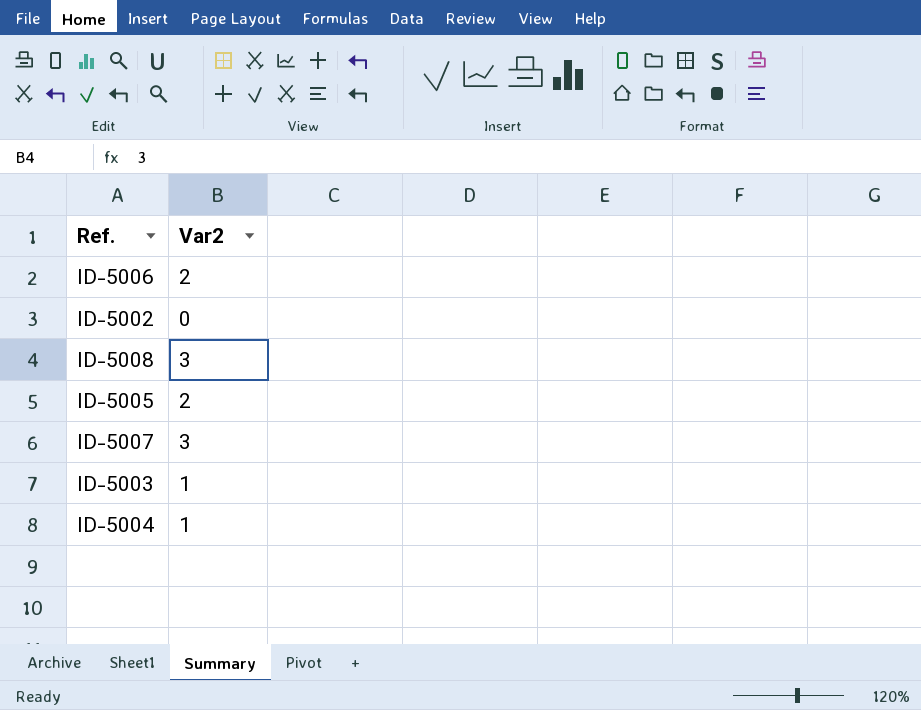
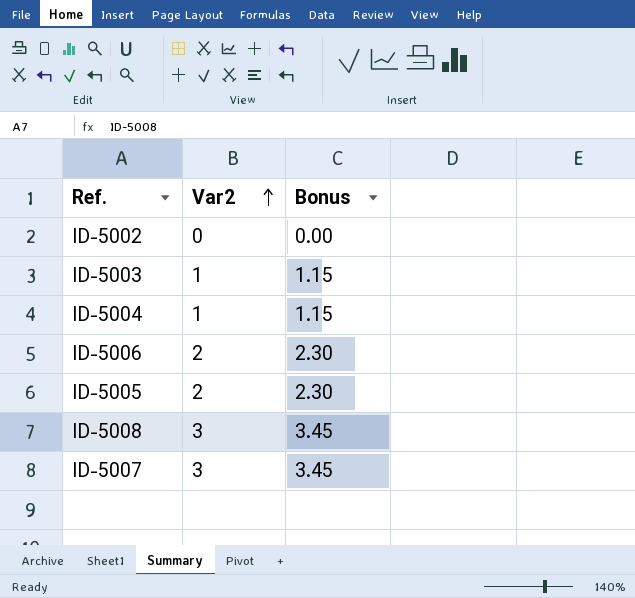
row order: none -> Var2 ascending
column Bonus | formula: none -> [Var2] * 1.15

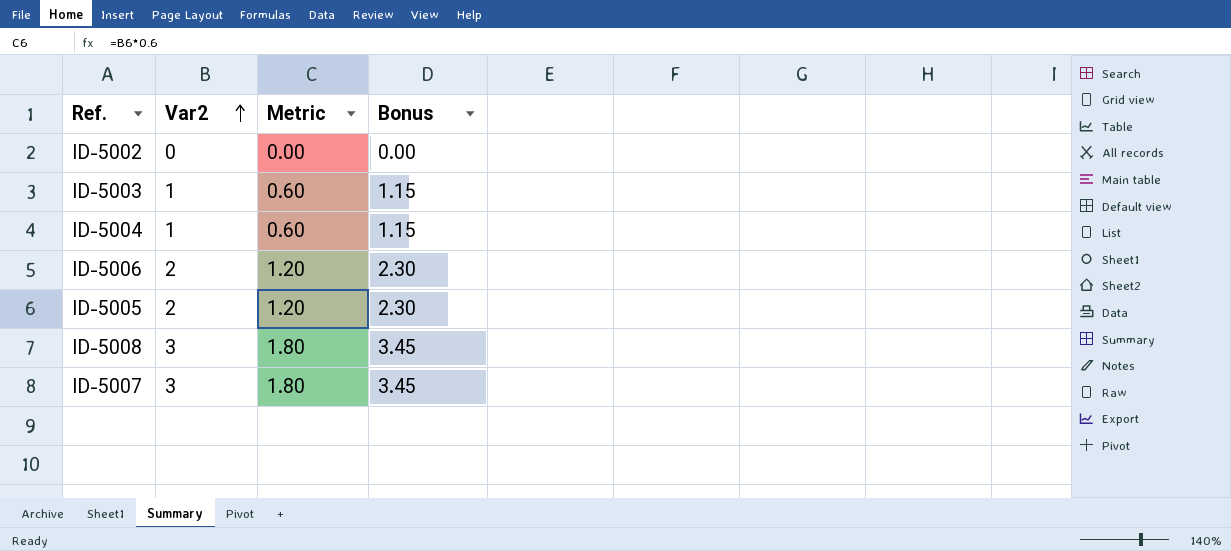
column Metric | formula: none -> [Var2] * 0.6

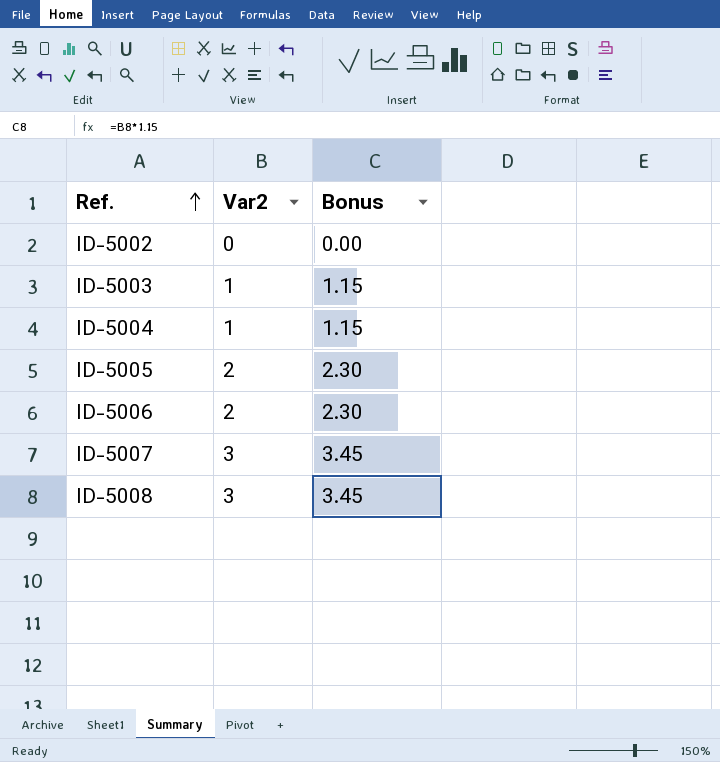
row order: Var2 ascending -> Ref. ascending
column Metric | formula: [Var2] * 0.6 -> none

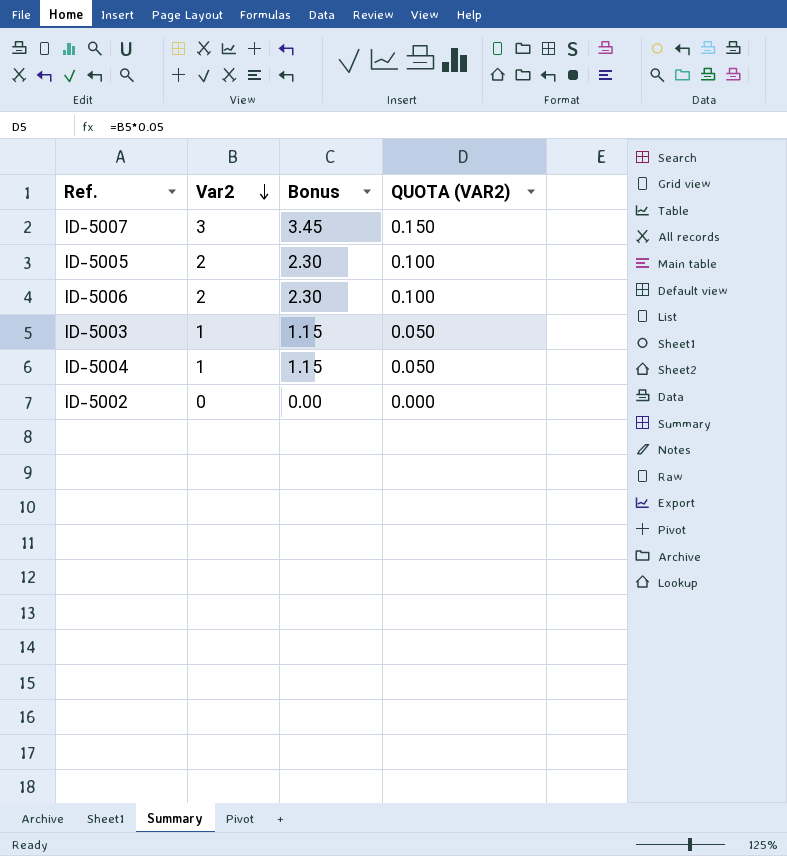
row order: Ref. ascending -> Var2 descending
column QUOTA (VAR2) | formula: none -> [Var2] * 0.05
row ID-5008: 3 | 3.45 -> none

